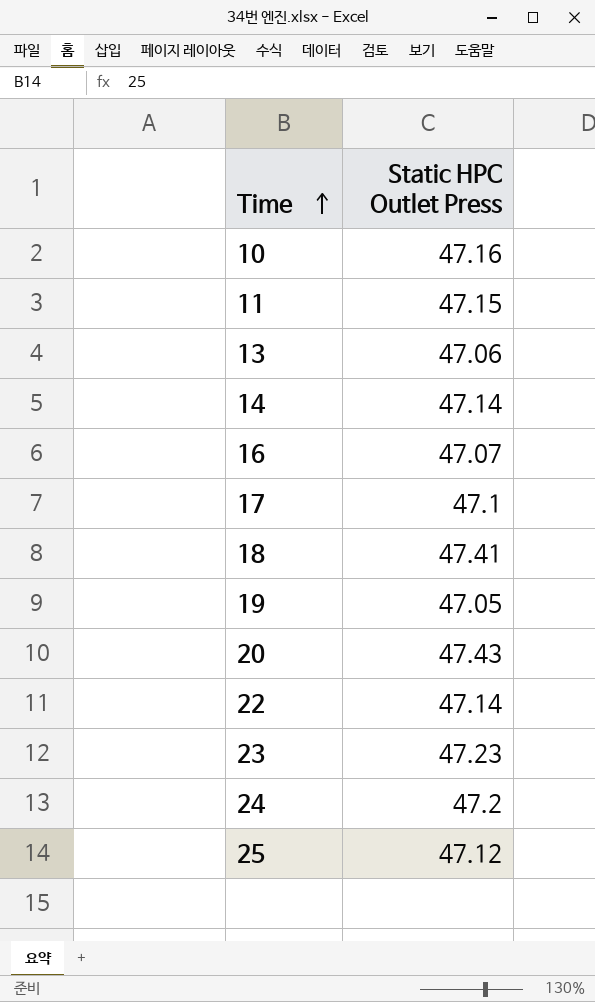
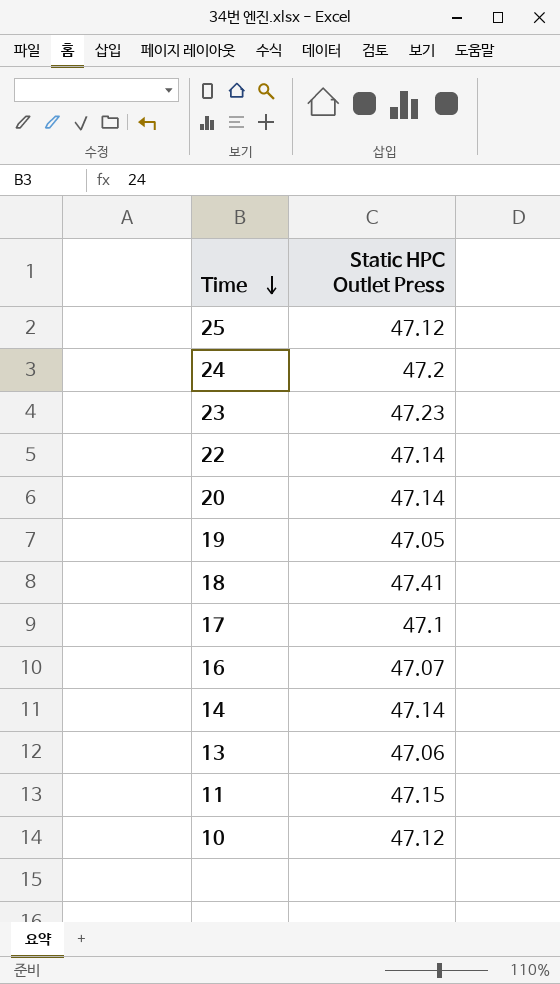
row order: Time ascending -> Time descending
20 | Static HPC Outlet Press: 47.43 -> 47.14
10 | Static HPC Outlet Press: 47.16 -> 47.12

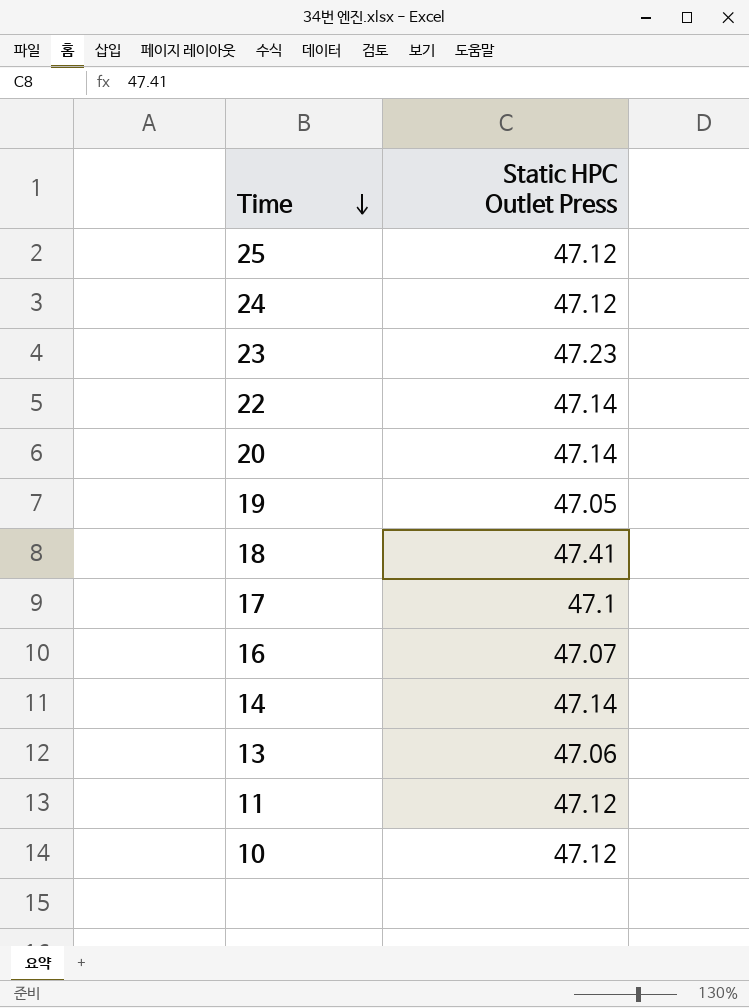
24 | Static HPC Outlet Press: 47.2 -> 47.12
11 | Static HPC Outlet Press: 47.15 -> 47.12

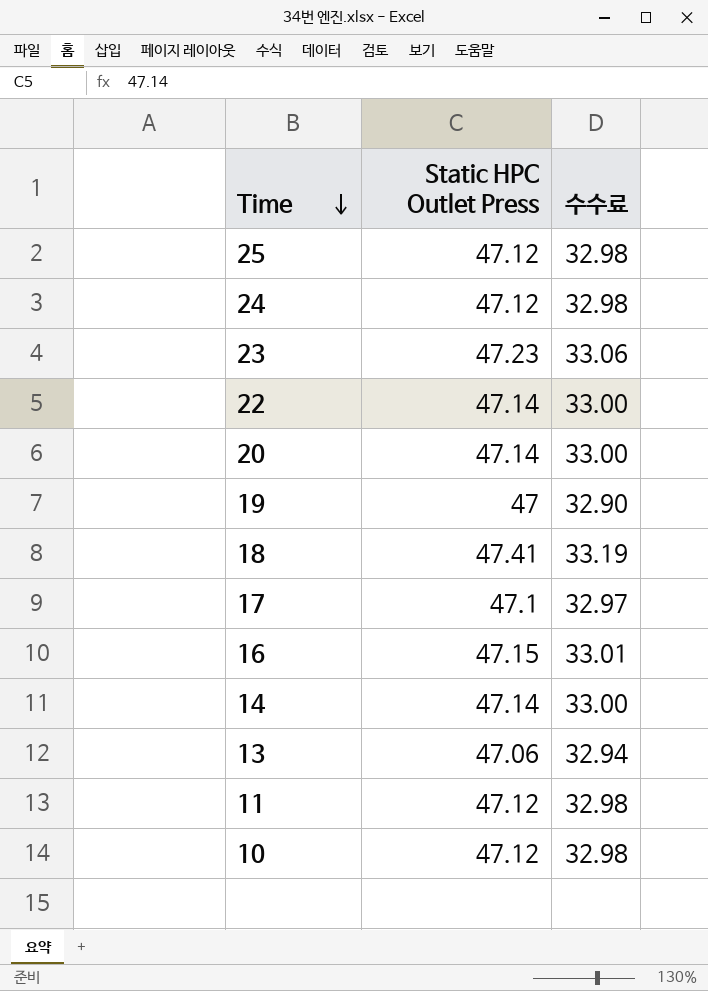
column 수수료 | formula: none -> [Static HPC Outlet Press] * 0.7
19 | Static HPC Outlet Press: 47.05 -> 47
16 | Static HPC Outlet Press: 47.07 -> 47.15

